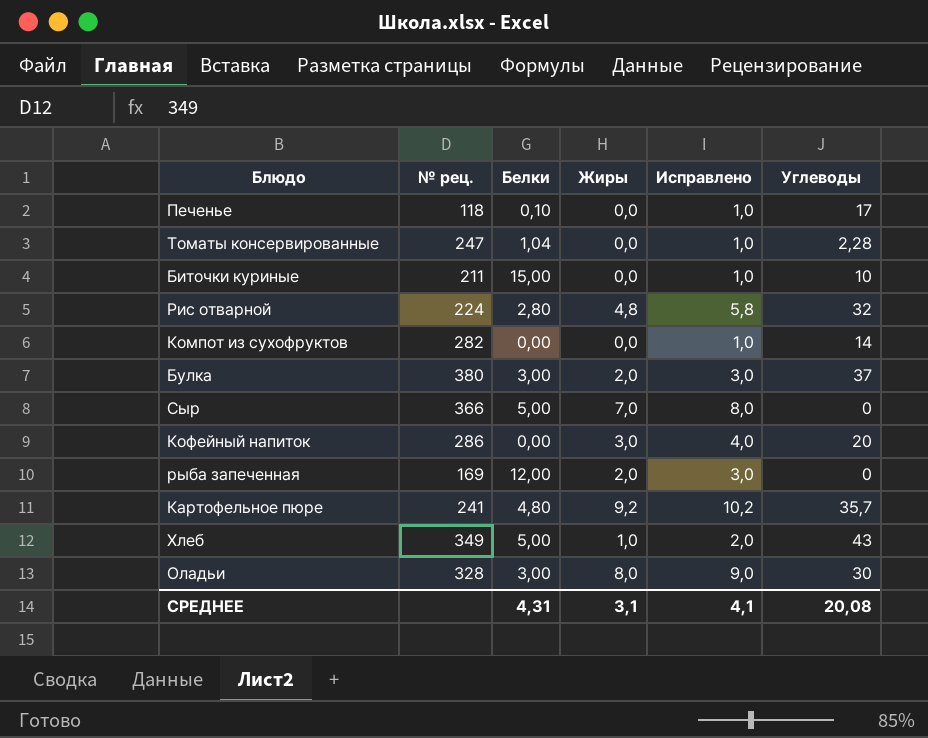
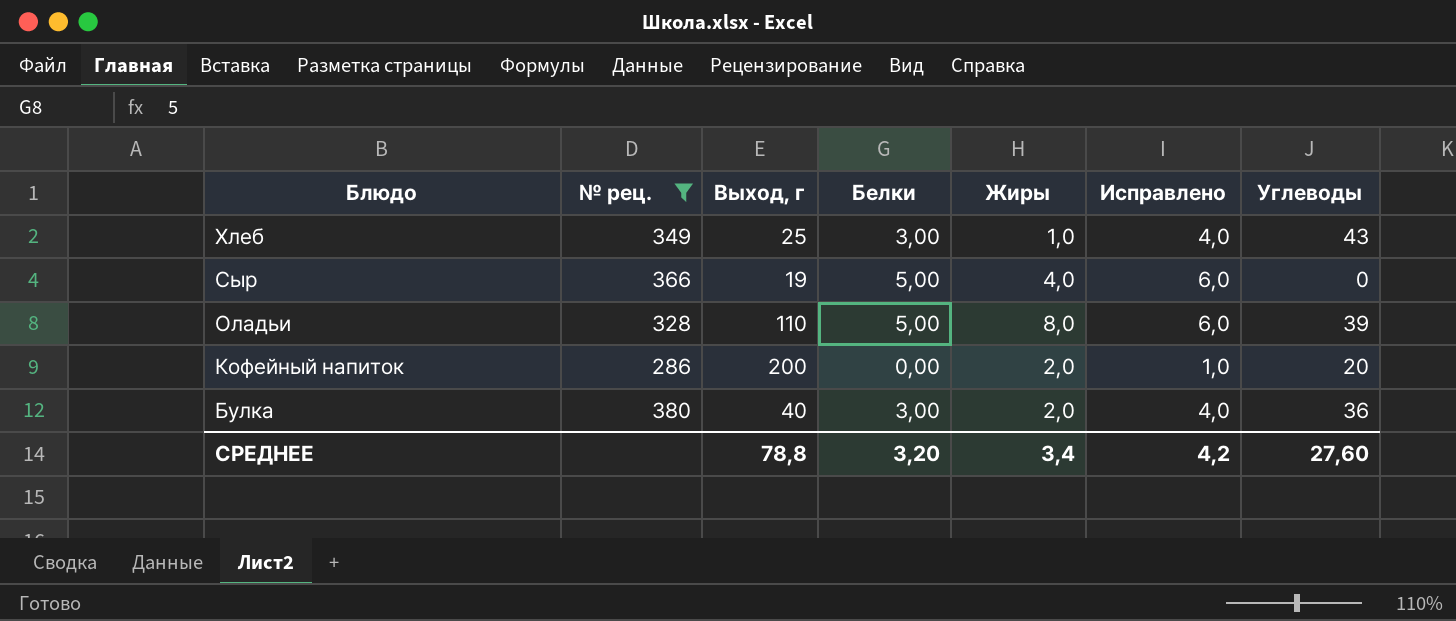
filter: none -> № рец. >= 286
row order: none -> Блюдо descending
column Выход, г | position: none -> 3
column Исправлено | formula: [Жиры] + 1 -> [Белки] + 1
Хлеб | Белки: 5,00 -> 3,00
Сыр | Жиры: 7,0 -> 4,0
Оладьи | Белки: 3,00 -> 5,00
Оладьи | Углеводы: 30 -> 39
Кофейный напиток | Жиры: 3,0 -> 2,0
Булка | Углеводы: 37 -> 36
СРЕДНЕЕ | Белки: 4,31 -> 3,20
СРЕДНЕЕ | Жиры: 3,1 -> 3,4
СРЕДНЕЕ | Исправлено: 4,1 -> 4,2
СРЕДНЕЕ | Углеводы: 20,08 -> 27,60

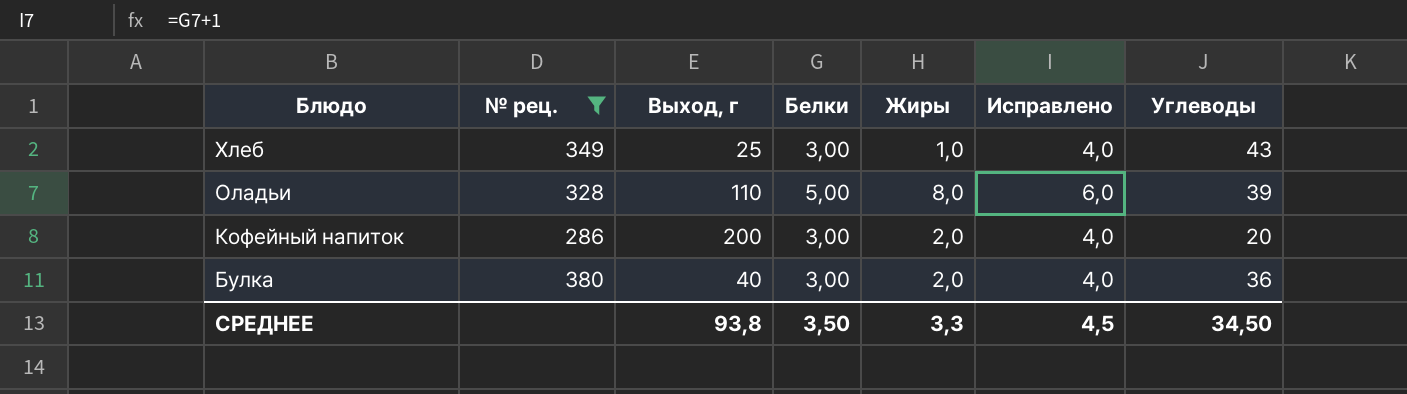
row Сыр: 366 | 19 | 5,00 | 4,0 | 6,0 | 0 -> none
Кофейный напиток | Белки: 0,00 -> 3,00
Кофейный напиток | Исправлено: 1,0 -> 4,0
СРЕДНЕЕ | Выход, г: 78,8 -> 93,8
СРЕДНЕЕ | Белки: 3,20 -> 3,50
СРЕДНЕЕ | Жиры: 3,4 -> 3,3
СРЕДНЕЕ | Исправлено: 4,2 -> 4,5
СРЕДНЕЕ | Углеводы: 27,60 -> 34,50

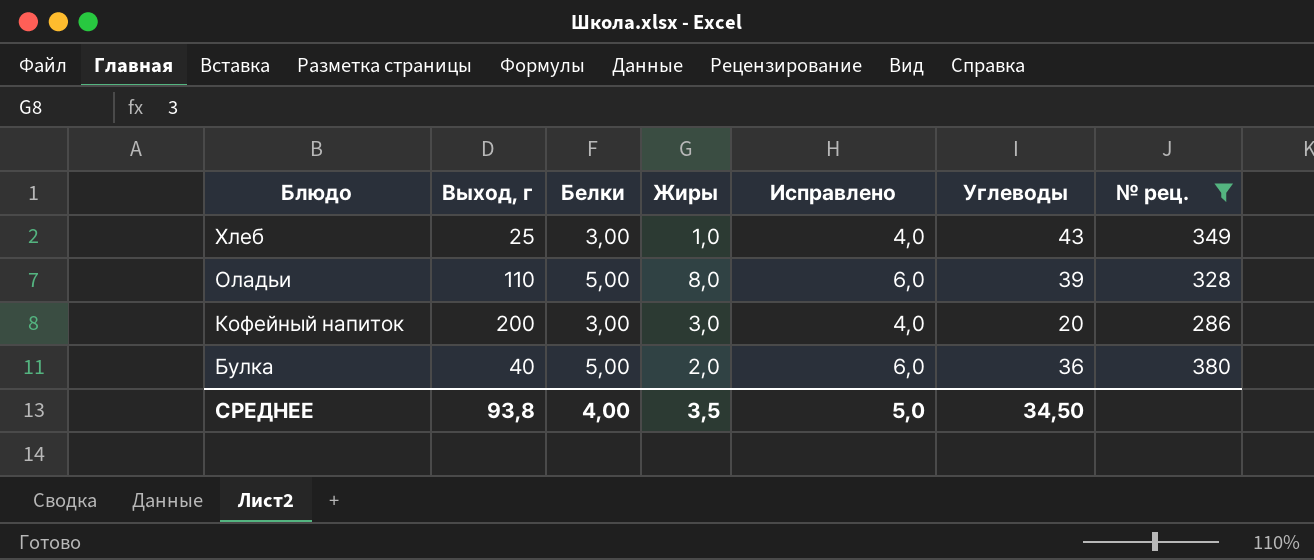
column № рец. | position: 2 -> 7
Кофейный напиток | Жиры: 2,0 -> 3,0
Булка | Белки: 3,00 -> 5,00
Булка | Исправлено: 4,0 -> 6,0
СРЕДНЕЕ | Белки: 3,50 -> 4,00
СРЕДНЕЕ | Жиры: 3,3 -> 3,5
СРЕДНЕЕ | Исправлено: 4,5 -> 5,0

